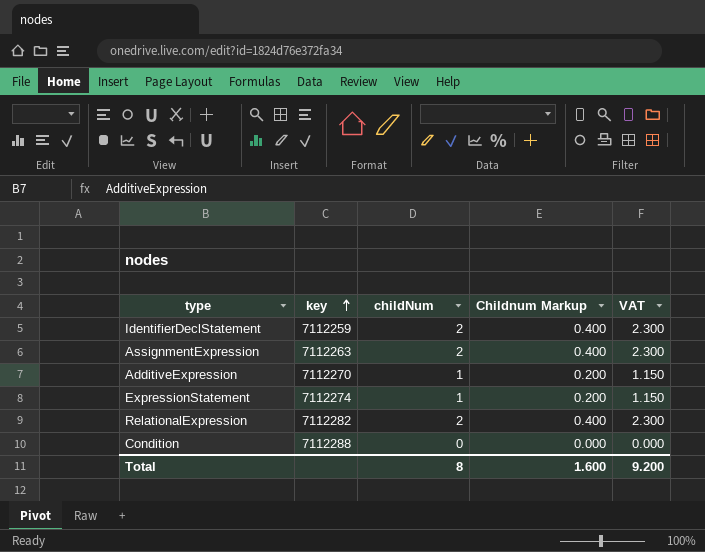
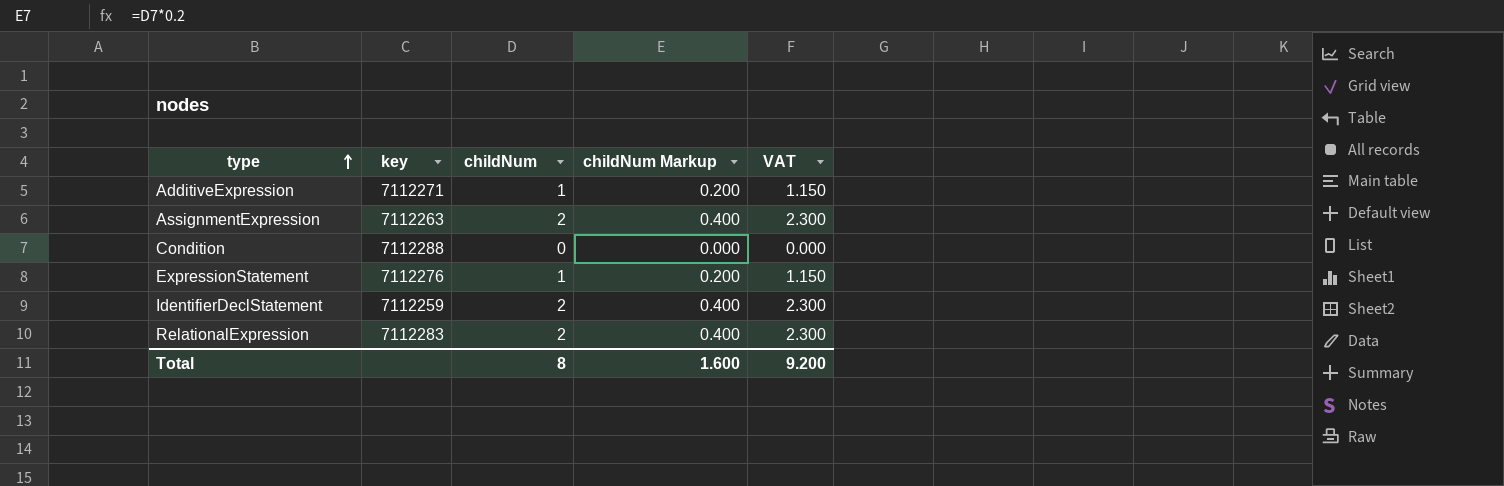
row order: key ascending -> type ascending
column name: Childnum Markup -> childNum Markup
AdditiveExpression | key: 7112270 -> 7112271
ExpressionStatement | key: 7112274 -> 7112276
RelationalExpression | key: 7112282 -> 7112283

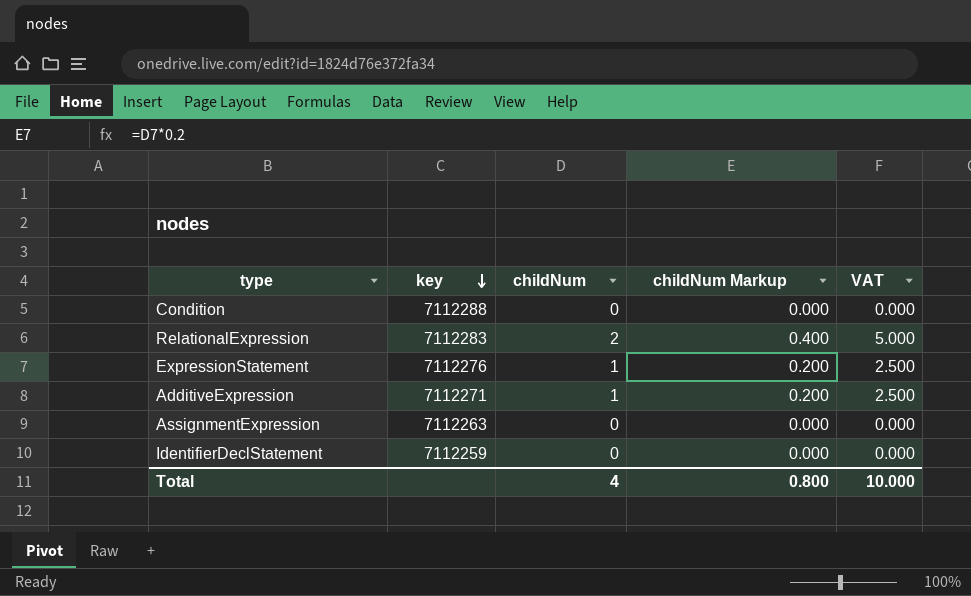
row order: type ascending -> key descending
column VAT | formula: [childNum] * 1.15 -> [childNum] * 2.5
AssignmentExpression | childNum: 2 -> 0
AssignmentExpression | childNum Markup: 0.400 -> 0.000
IdentifierDeclStatement | childNum: 2 -> 0
IdentifierDeclStatement | childNum Markup: 0.400 -> 0.000
Total | childNum: 8 -> 4
Total | childNum Markup: 1.600 -> 0.800
Total | VAT: 9.200 -> 10.000

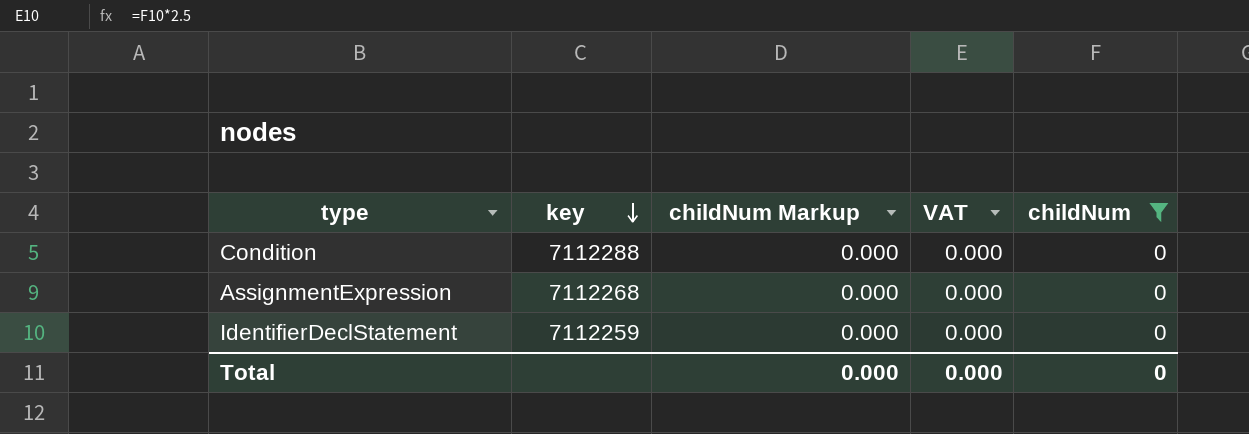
filter: none -> childNum = 0
column childNum | position: 3 -> 5
AssignmentExpression | key: 7112263 -> 7112268
Total | childNum Markup: 0.800 -> 0.000
Total | VAT: 10.000 -> 0.000
Total | childNum: 4 -> 0

